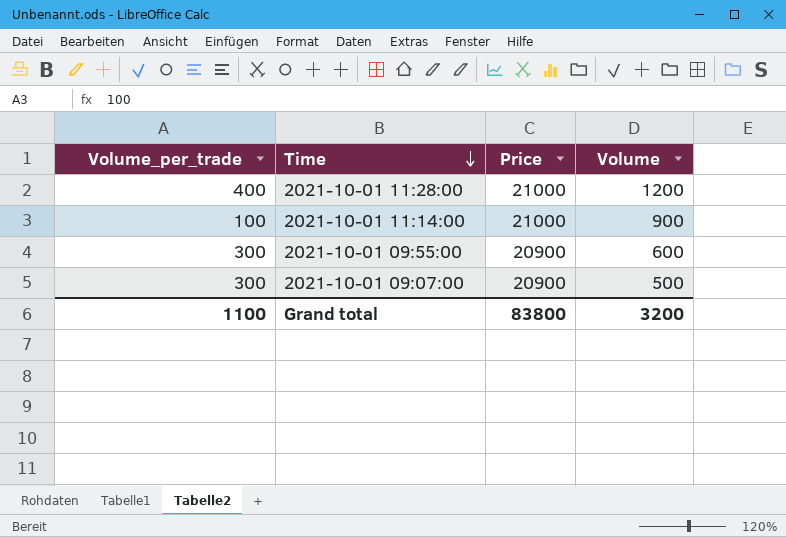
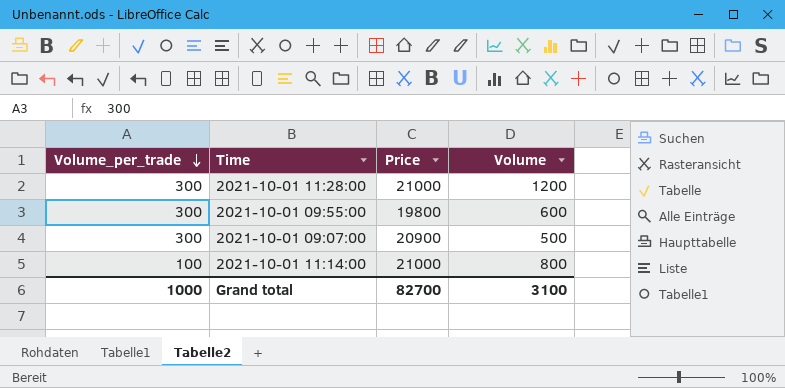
row order: Time descending -> Volume_per_trade descending
2021-10-01 11:28:00 | Volume_per_trade: 400 -> 300
2021-10-01 09:55:00 | Price: 20900 -> 19800
2021-10-01 11:14:00 | Volume: 900 -> 800
Grand total | Volume_per_trade: 1100 -> 1000
Grand total | Price: 83800 -> 82700
Grand total | Volume: 3200 -> 3100

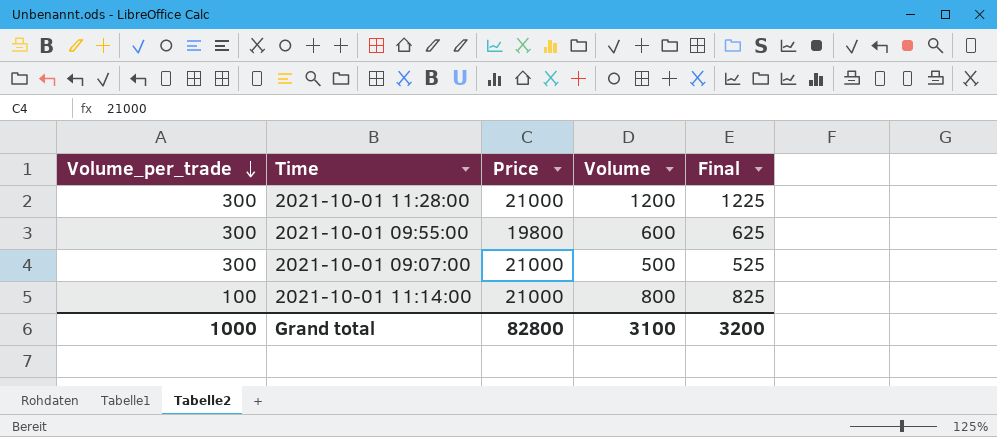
column Final | formula: none -> [Volume] + 25
2021-10-01 09:07:00 | Price: 20900 -> 21000
Grand total | Price: 82700 -> 82800

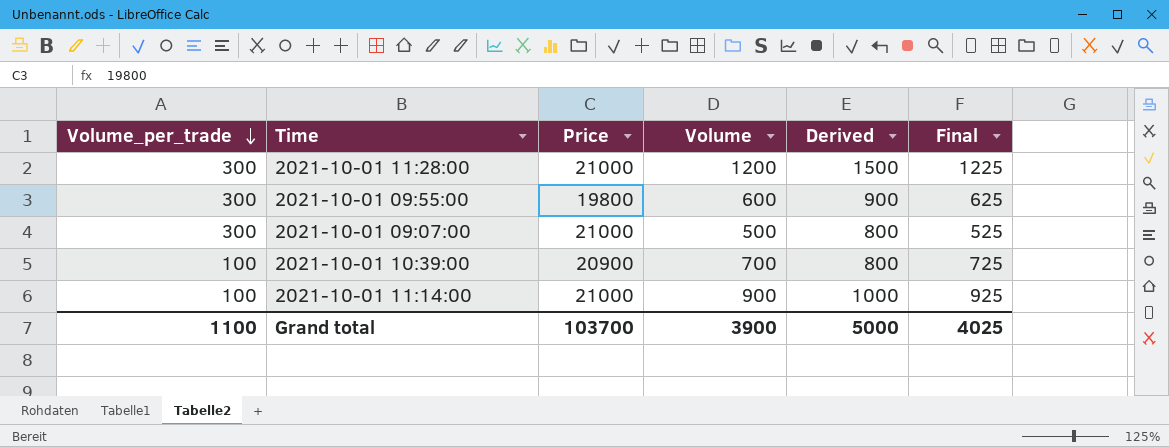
column Derived | formula: none -> [Volume_per_trade] + [Volume]
row 2021-10-01 10:39:00: none -> 100 | 20900 | 700 | 800 | 725
2021-10-01 11:14:00 | Volume: 800 -> 900
2021-10-01 11:14:00 | Final: 825 -> 925
Grand total | Volume_per_trade: 1000 -> 1100
Grand total | Price: 82800 -> 103700
Grand total | Volume: 3100 -> 3900
Grand total | Final: 3200 -> 4025

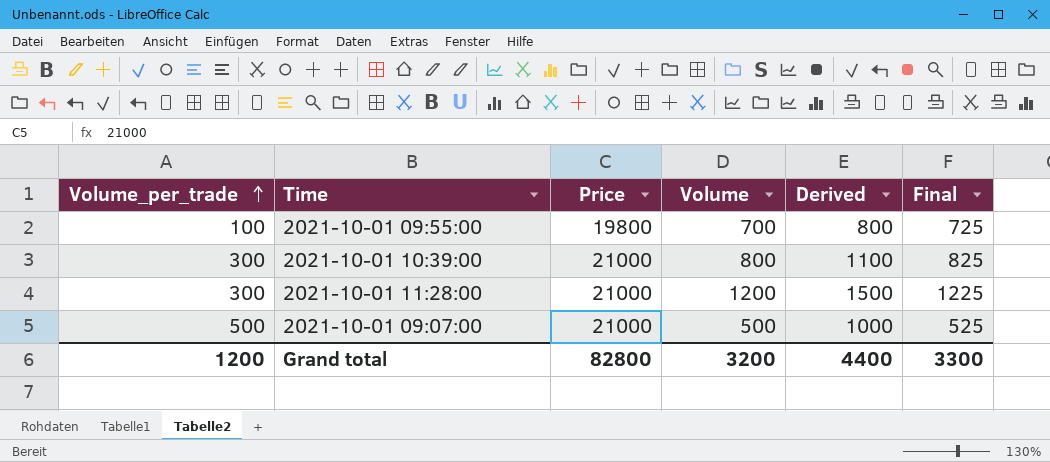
row order: Volume_per_trade descending -> Volume_per_trade ascending
row 2021-10-01 11:14:00: 100 | 21000 | 900 | 1000 | 925 -> none
2021-10-01 09:55:00 | Volume_per_trade: 300 -> 100
2021-10-01 09:55:00 | Volume: 600 -> 700
2021-10-01 09:55:00 | Derived: 900 -> 800
2021-10-01 09:55:00 | Final: 625 -> 725
2021-10-01 10:39:00 | Volume_per_trade: 100 -> 300
2021-10-01 10:39:00 | Price: 20900 -> 21000
2021-10-01 10:39:00 | Volume: 700 -> 800
2021-10-01 10:39:00 | Derived: 800 -> 1100
2021-10-01 10:39:00 | Final: 725 -> 825
2021-10-01 09:07:00 | Volume_per_trade: 300 -> 500
2021-10-01 09:07:00 | Derived: 800 -> 1000
Grand total | Volume_per_trade: 1100 -> 1200
Grand total | Price: 103700 -> 82800
Grand total | Volume: 3900 -> 3200
Grand total | Derived: 5000 -> 4400
Grand total | Final: 4025 -> 3300

